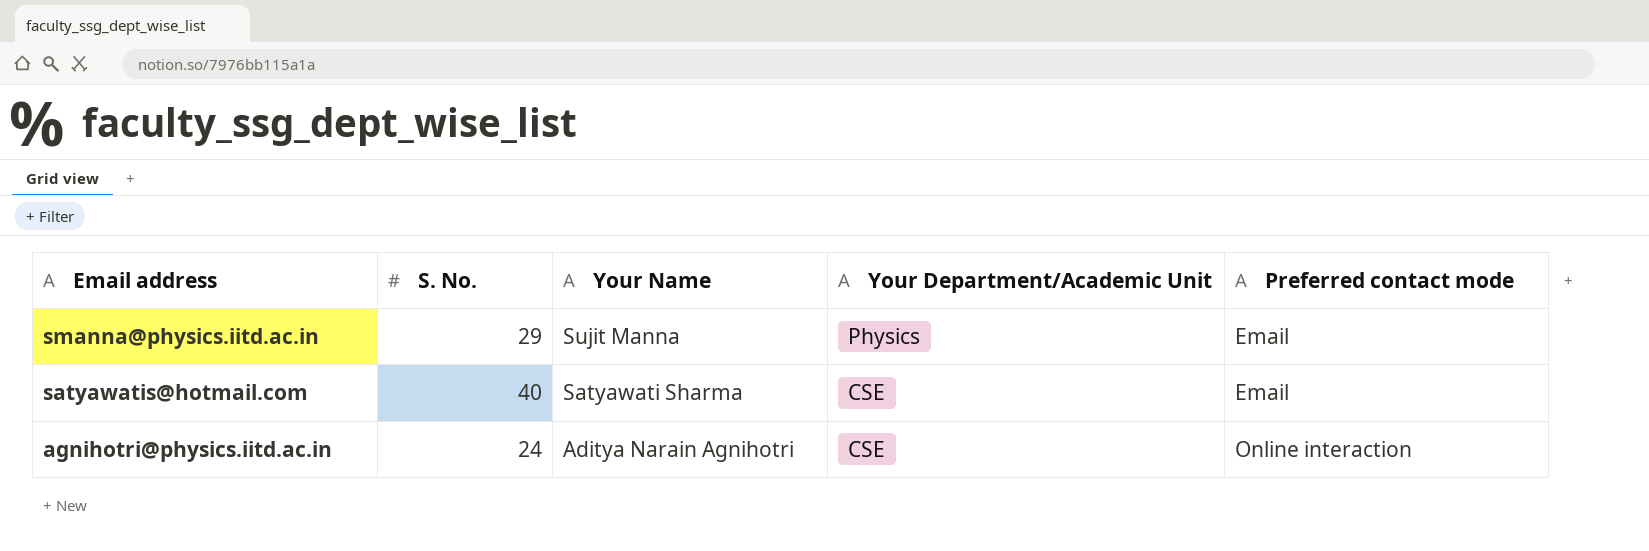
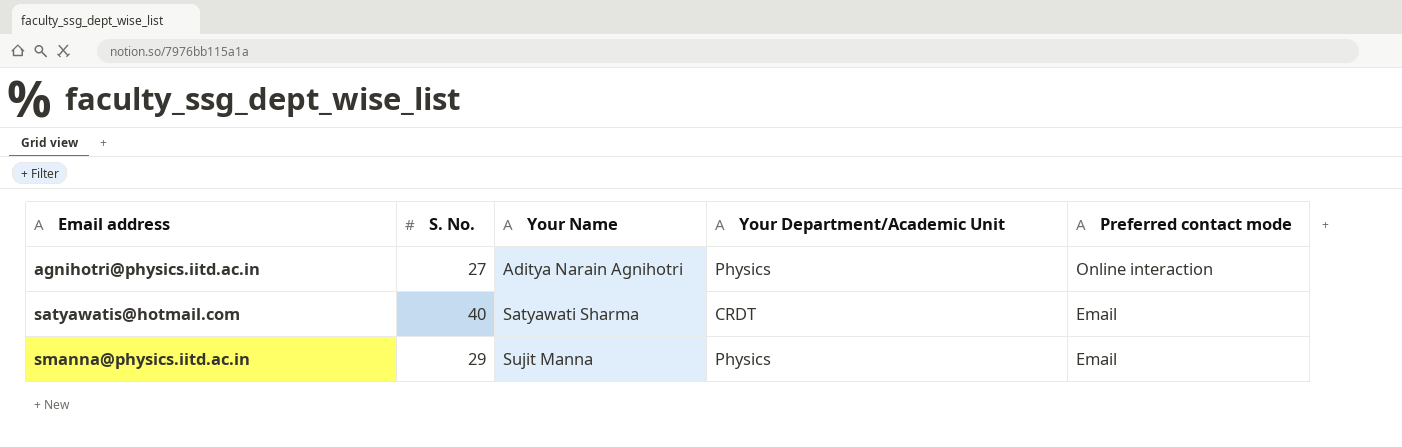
row order: Email address descending -> Email address ascending
agnihotri@physics.iitd.ac.in | S. No.: 24 -> 27
agnihotri@physics.iitd.ac.in | Your Department/Academic Unit: CSE -> Physics
satyawatis@hotmail.com | Your Department/Academic Unit: CSE -> CRDT

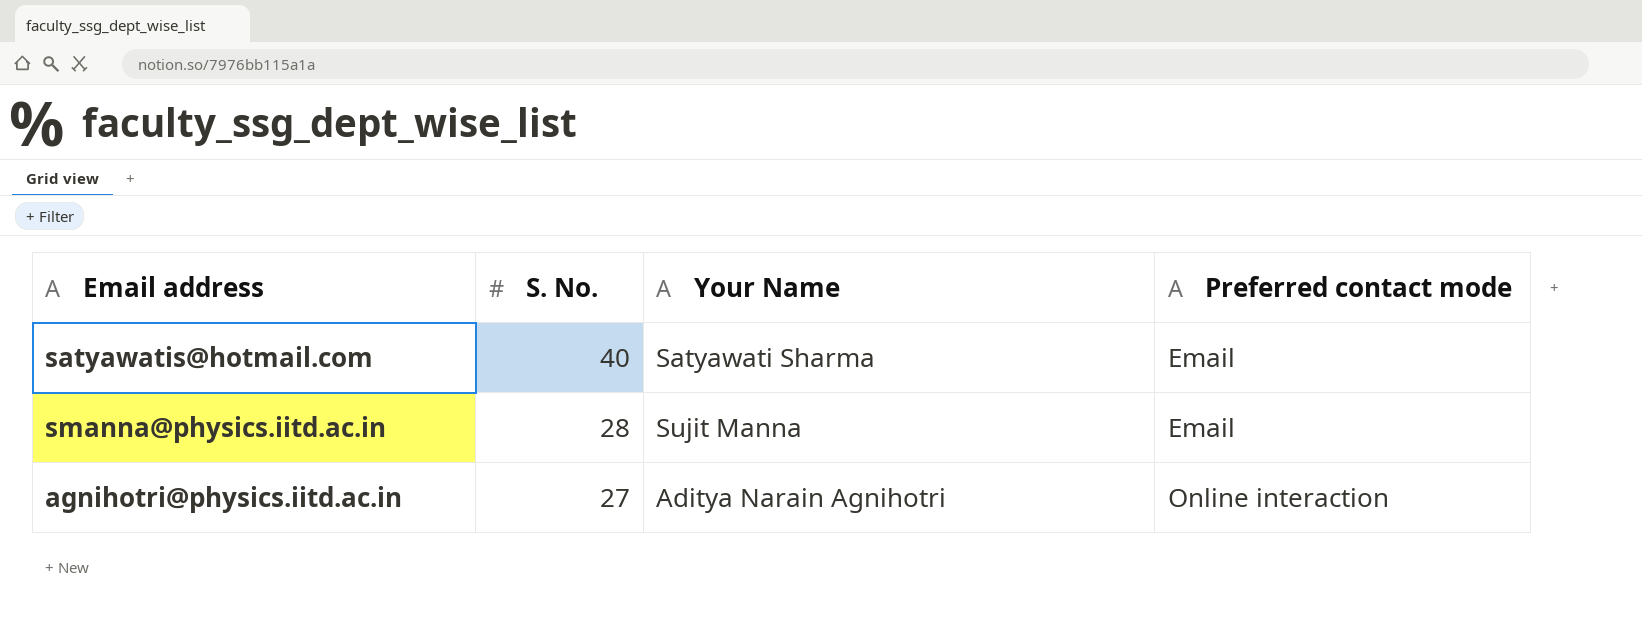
row order: Email address ascending -> S. No. descending
column Your Department/Academic Unit | position: 4 -> none
smanna@physics.iitd.ac.in | S. No.: 29 -> 28

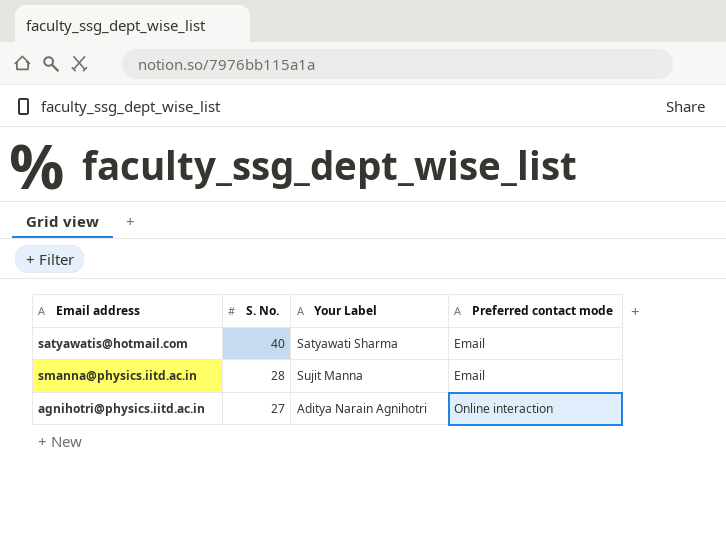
column name: Your Name -> Your Label

